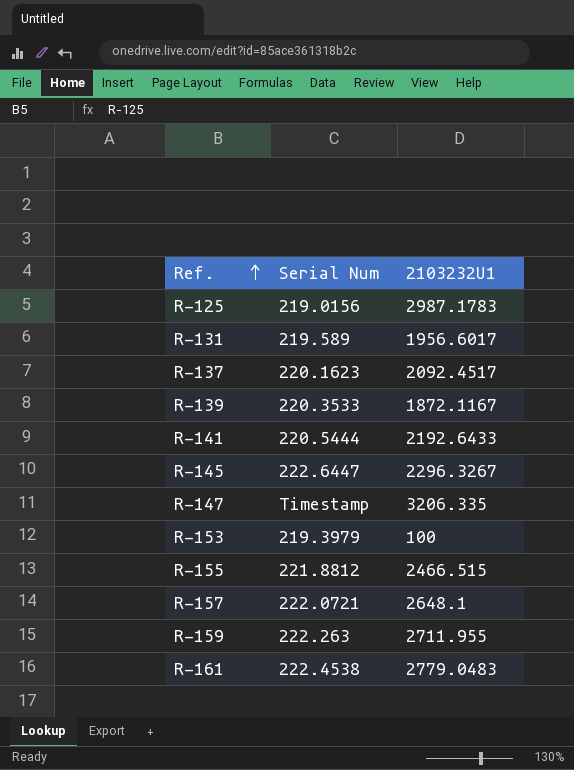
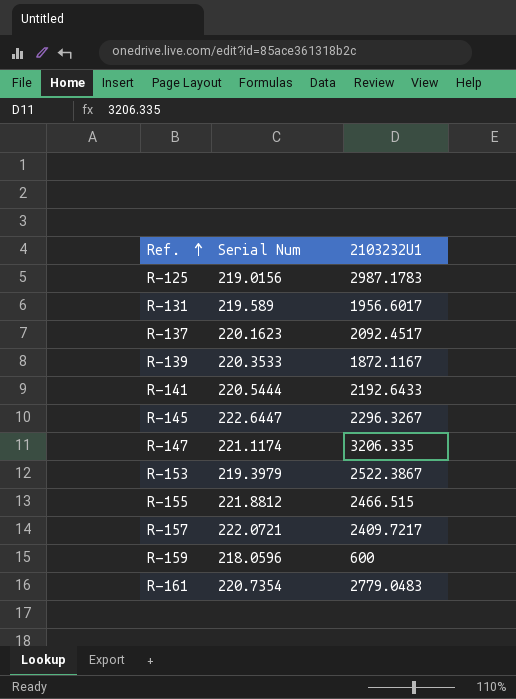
R-147 | Serial Num: Timestamp -> 221.1174
R-153 | 2103232U1: 100 -> 2522.3867
R-157 | 2103232U1: 2648.1 -> 2409.7217
R-159 | Serial Num: 222.263 -> 218.0596
R-159 | 2103232U1: 2711.955 -> 600
R-161 | Serial Num: 222.4538 -> 220.7354

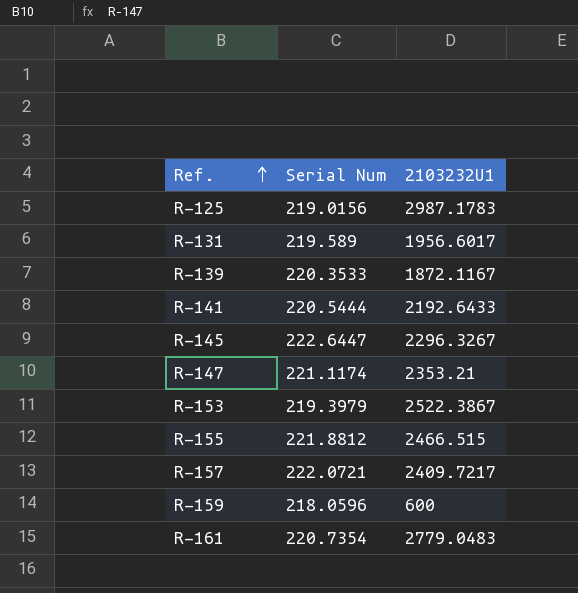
row R-137: 220.1623 | 2092.4517 -> none
R-147 | 2103232U1: 3206.335 -> 2353.21

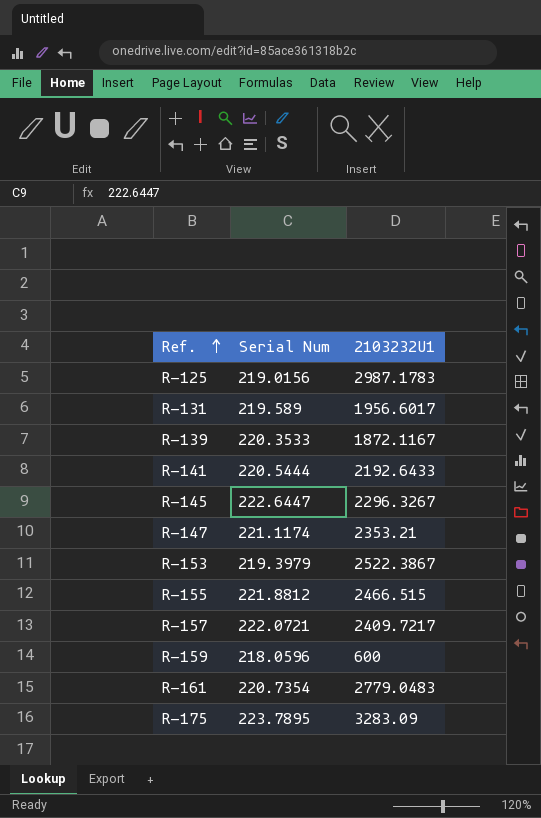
row R-175: none -> 223.7895 | 3283.09

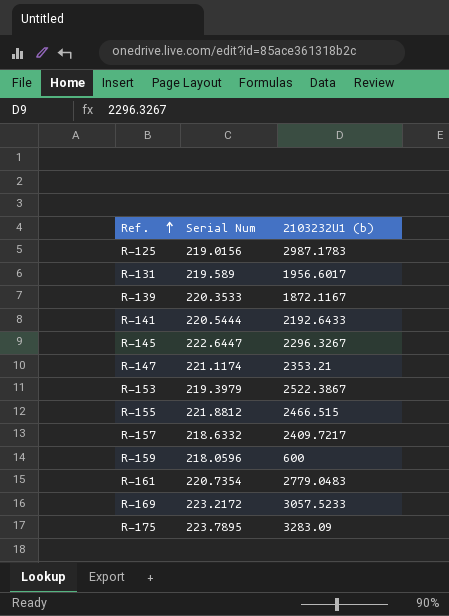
column name: 2103232U1 -> 2103232U1 (b)
R-157 | Serial Num: 222.0721 -> 218.6332
row R-169: none -> 223.2172 | 3057.5233

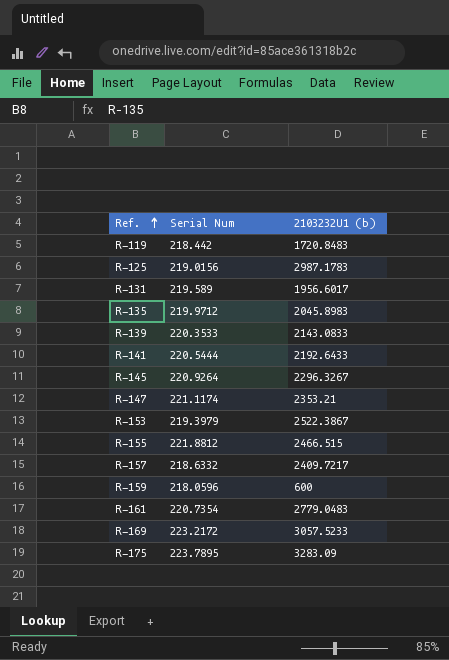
row R-119: none -> 218.442 | 1720.8483
row R-135: none -> 219.9712 | 2045.8983
R-139 | 2103232U1 (b): 1872.1167 -> 2143.0833
R-145 | Serial Num: 222.6447 -> 220.9264

